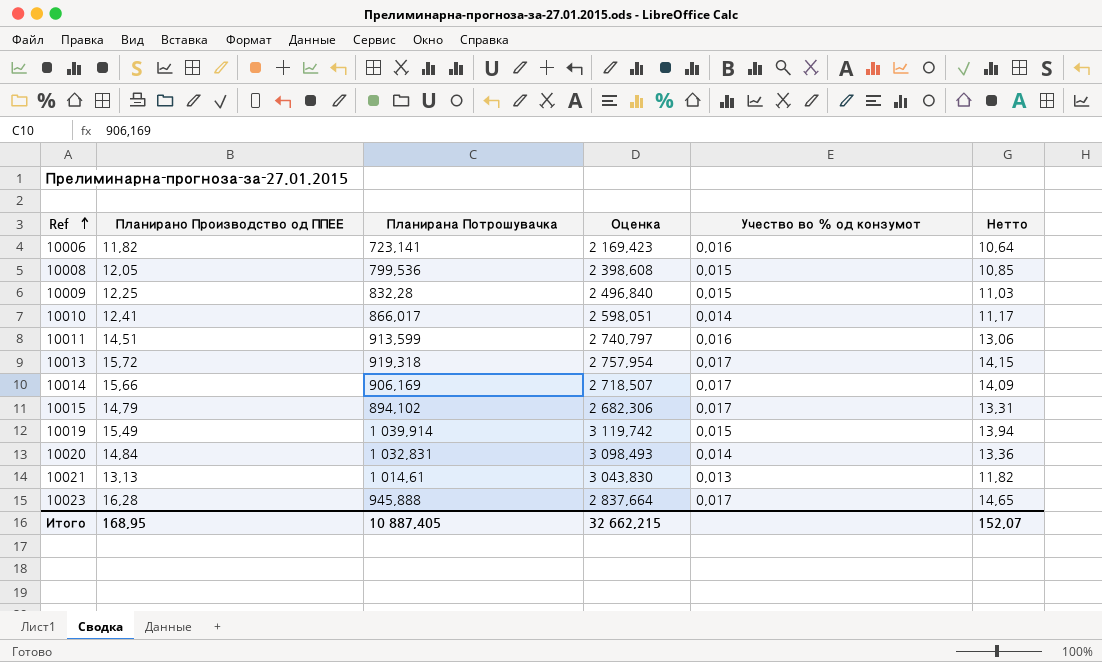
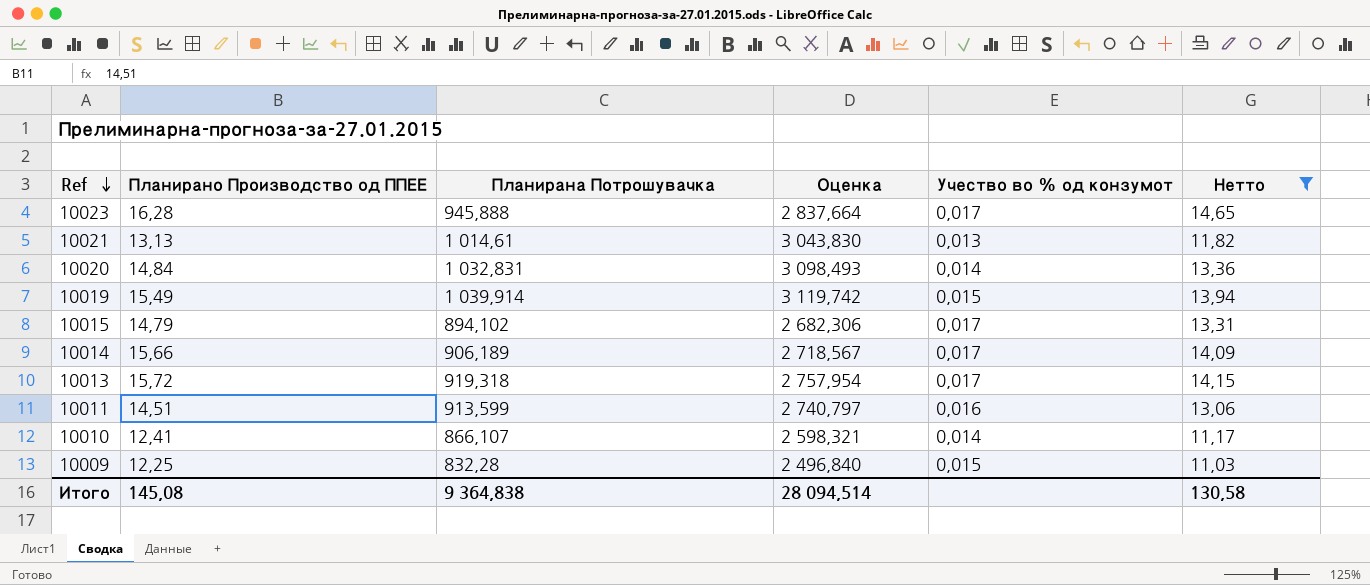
filter: none -> Нетто >= 11,03
row order: Ref ascending -> Ref descending
10014 | Планирана Потрошувачка: 906,169 -> 906,189
10014 | Оценка: 2 718,507 -> 2 718,567
10010 | Планирана Потрошувачка: 866,017 -> 866,107
10010 | Оценка: 2 598,051 -> 2 598,321
Итого | Планирано Производство од ППЕЕ: 168,95 -> 145,08
Итого | Планирана Потрошувачка: 10 887,405 -> 9 364,838
Итого | Оценка: 32 662,215 -> 28 094,514
Итого | Нетто: 152,07 -> 130,58

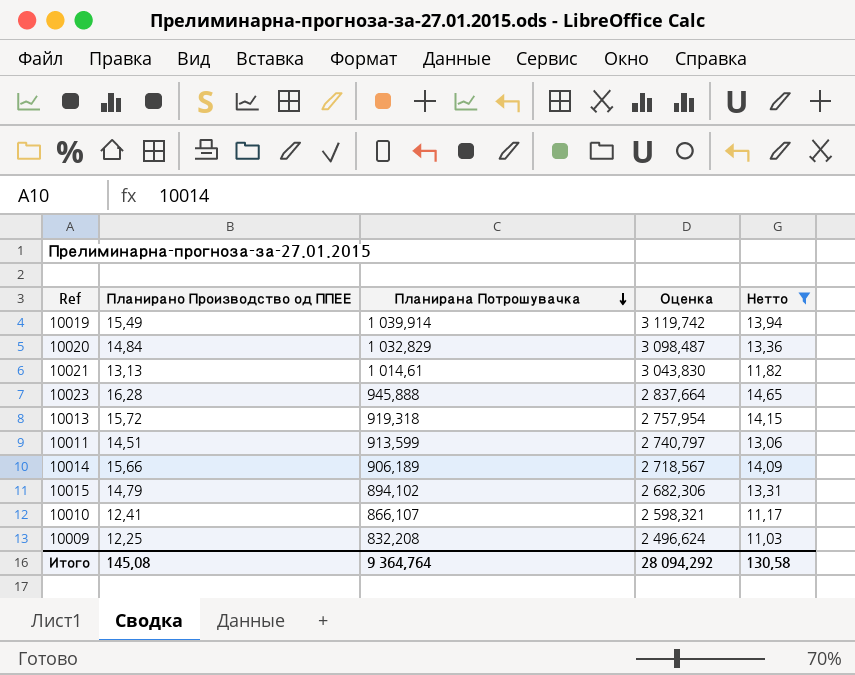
row order: Ref descending -> Планирана Потрошувачка descending
column Учество во % од конзумот | formula: [Планирано Производство од ППЕЕ] / [Планирана Потрошувачка] -> none
10020 | Планирана Потрошувачка: 1 032,831 -> 1 032,829
10020 | Оценка: 3 098,493 -> 3 098,487
10009 | Планирана Потрошувачка: 832,28 -> 832,208
10009 | Оценка: 2 496,840 -> 2 496,624
Итого | Планирана Потрошувачка: 9 364,838 -> 9 364,764
Итого | Оценка: 28 094,514 -> 28 094,292

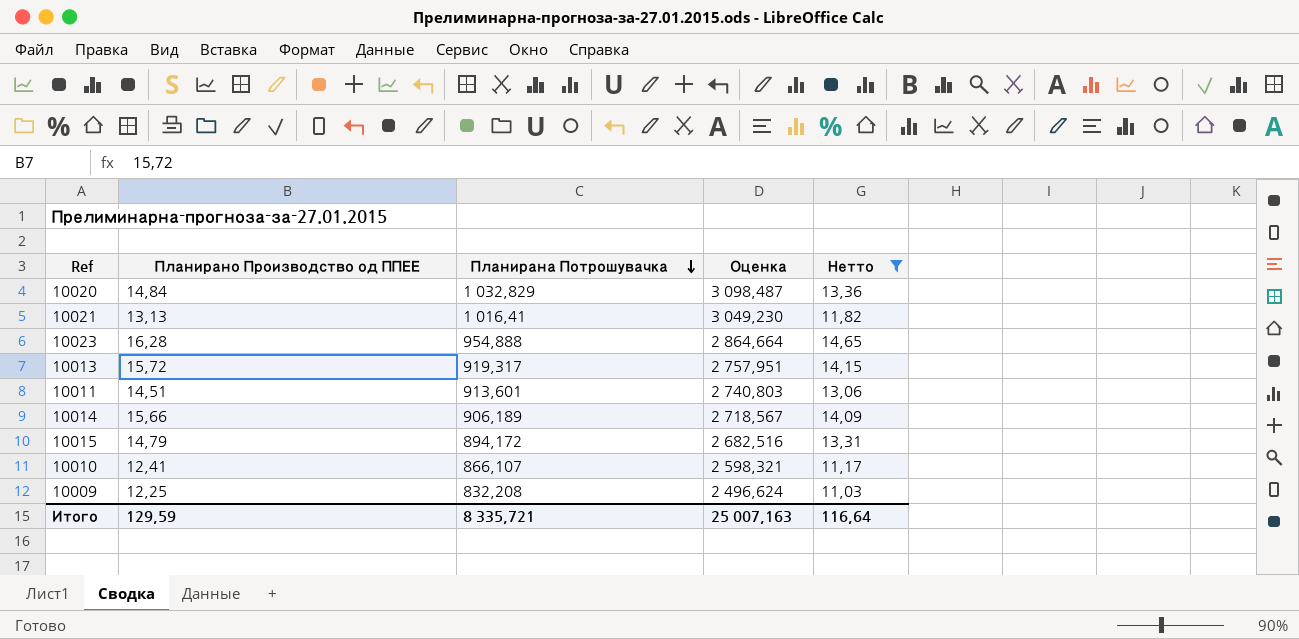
row 10019: 15,49 | 1 039,914 | 3 119,742 | 13,94 -> none
10021 | Планирана Потрошувачка: 1 014,61 -> 1 016,41
10021 | Оценка: 3 043,830 -> 3 049,230
10023 | Планирана Потрошувачка: 945,888 -> 954,888
10023 | Оценка: 2 837,664 -> 2 864,664
10013 | Планирана Потрошувачка: 919,318 -> 919,317
10013 | Оценка: 2 757,954 -> 2 757,951
10011 | Планирана Потрошувачка: 913,599 -> 913,601
10011 | Оценка: 2 740,797 -> 2 740,803
10015 | Планирана Потрошувачка: 894,102 -> 894,172
10015 | Оценка: 2 682,306 -> 2 682,516
Итого | Планирано Производство од ППЕЕ: 145,08 -> 129,59
Итого | Планирана Потрошувачка: 9 364,764 -> 8 335,721
Итого | Оценка: 28 094,292 -> 25 007,163
Итого | Нетто: 130,58 -> 116,64

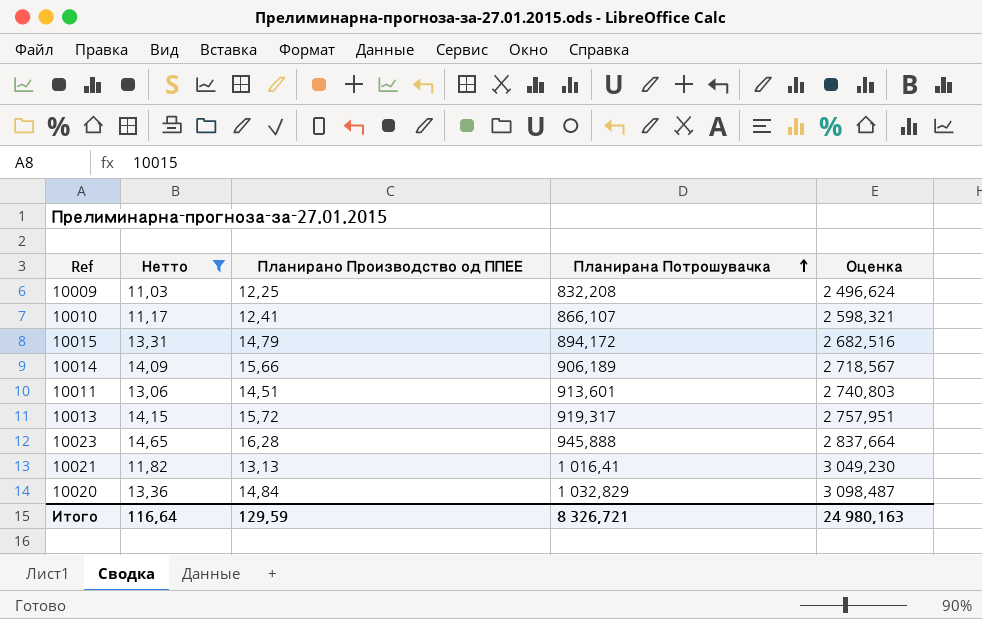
row order: Планирана Потрошувачка descending -> Планирана Потрошувачка ascending
column Нетто | position: 5 -> 2
10023 | Планирана Потрошувачка: 954,888 -> 945,888
10023 | Оценка: 2 864,664 -> 2 837,664
Итого | Планирана Потрошувачка: 8 335,721 -> 8 326,721
Итого | Оценка: 25 007,163 -> 24 980,163

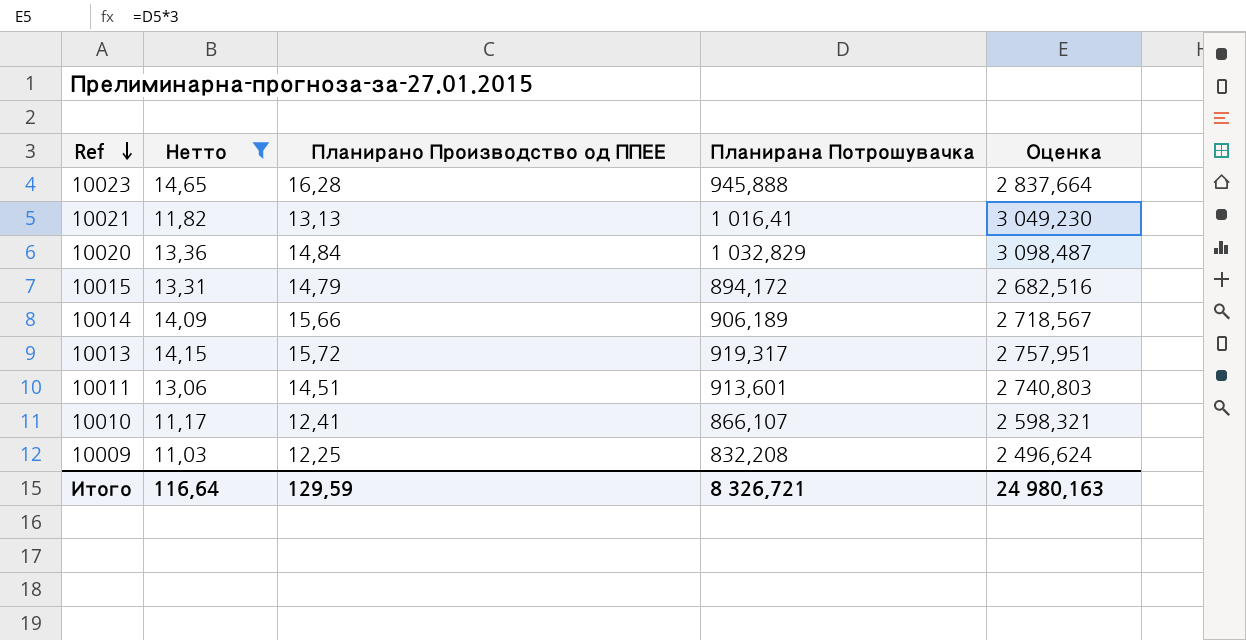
row order: Планирана Потрошувачка ascending -> Ref descending

